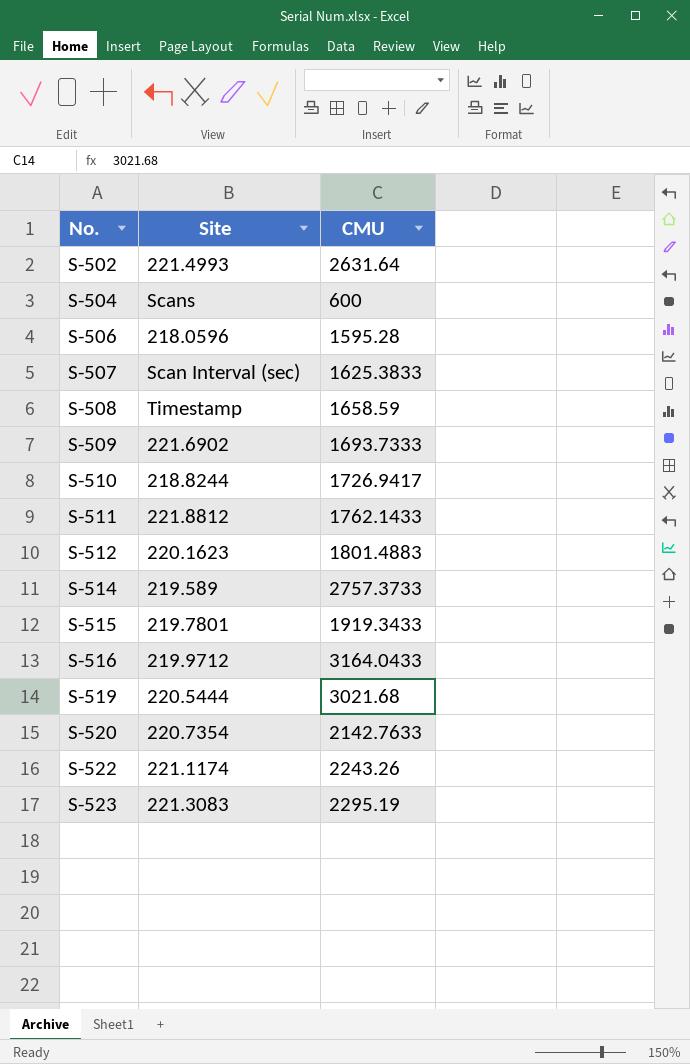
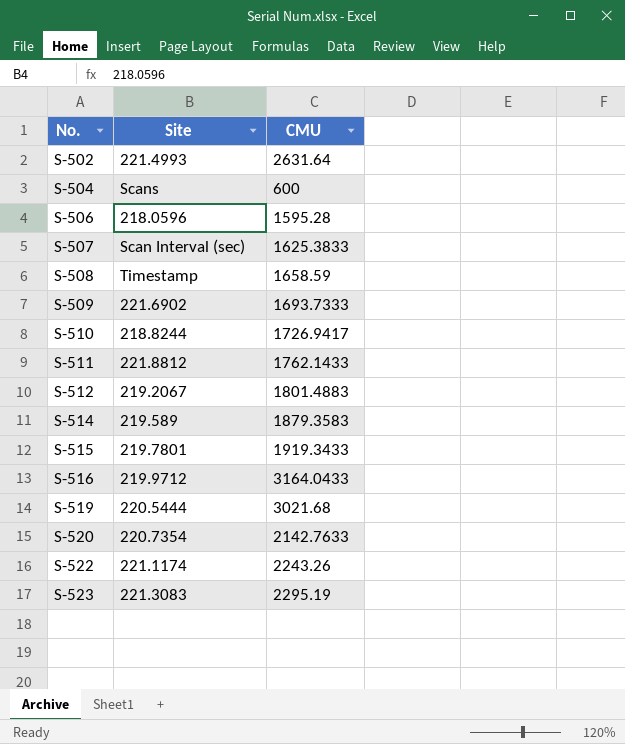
S-512 | Site: 220.1623 -> 219.2067
S-514 | CMU: 2757.3733 -> 1879.3583

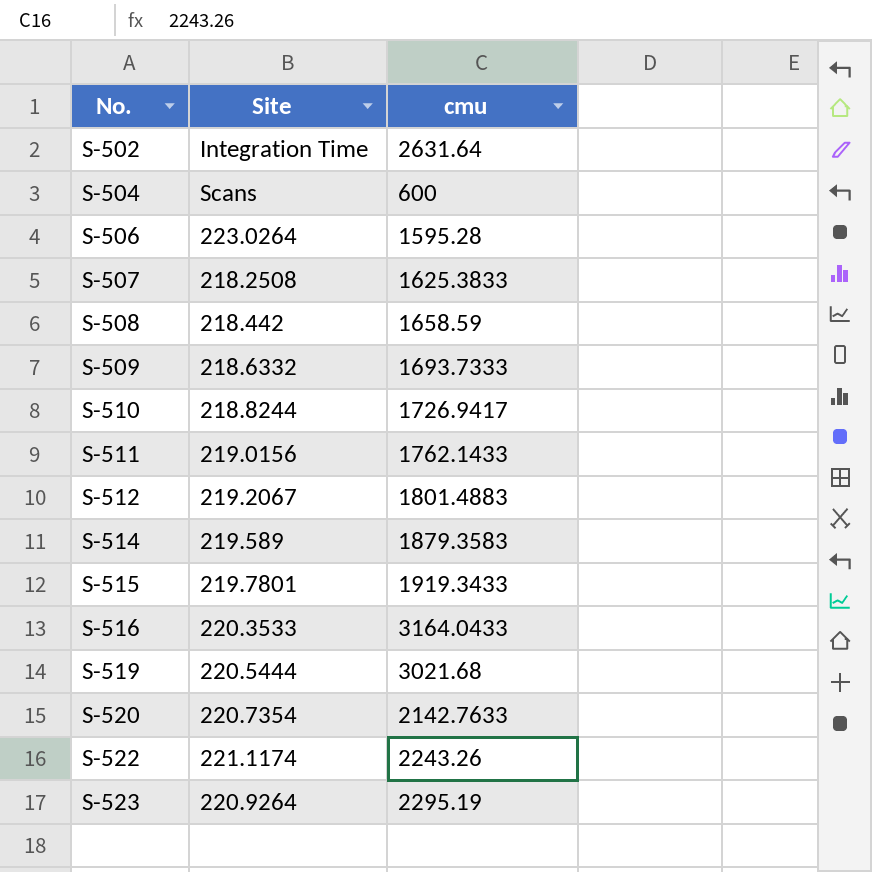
column name: CMU -> cmu
S-502 | Site: 221.4993 -> Integration Time
S-506 | Site: 218.0596 -> 223.0264
S-507 | Site: Scan Interval (sec) -> 218.2508
S-508 | Site: Timestamp -> 218.442
S-509 | Site: 221.6902 -> 218.6332
S-511 | Site: 221.8812 -> 219.0156
S-516 | Site: 219.9712 -> 220.3533
S-523 | Site: 221.3083 -> 220.9264

